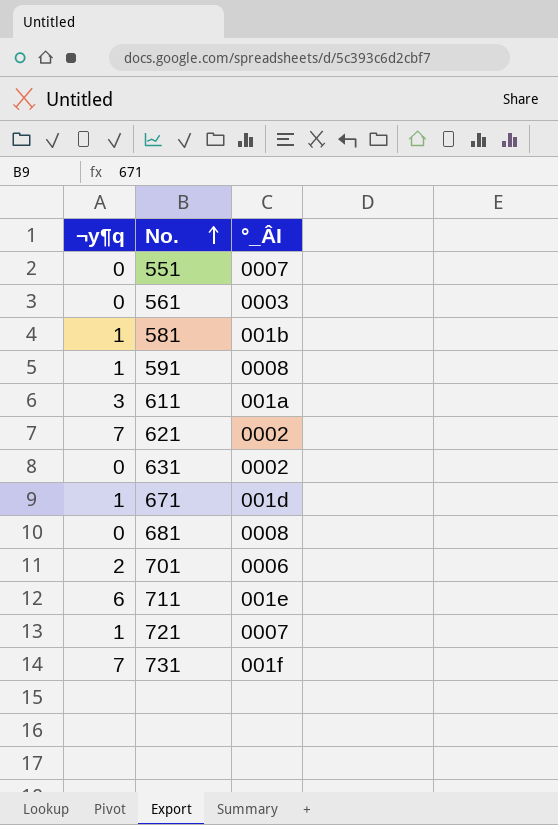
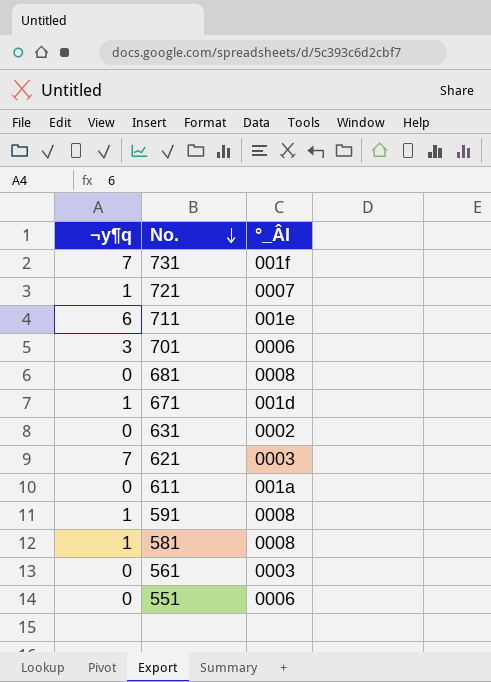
row order: No. ascending -> No. descending
701 | ¬y¶q: 2 -> 3
621 | °_ÂI: 0002 -> 0003
611 | ¬y¶q: 3 -> 0
581 | °_ÂI: 001b -> 0008
551 | °_ÂI: 0007 -> 0006

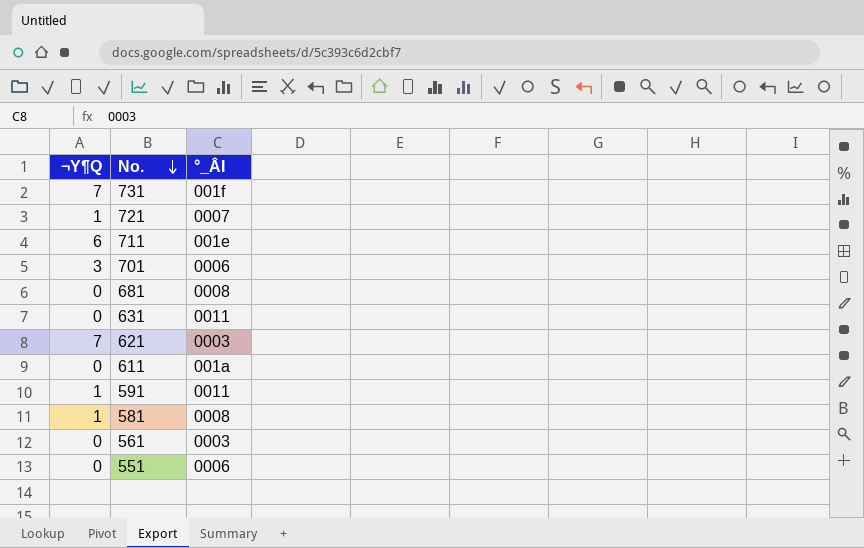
column name: ¬y¶q -> ¬Y¶Q
row 671: 1 | 001d -> none
631 | °_ÂI: 0002 -> 0011
591 | °_ÂI: 0008 -> 0011

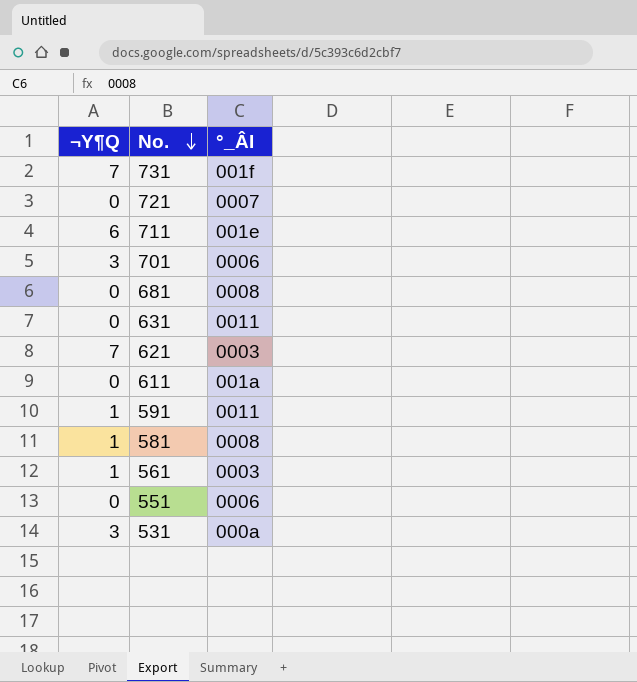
721 | ¬Y¶Q: 1 -> 0
561 | ¬Y¶Q: 0 -> 1
row 531: none -> 3 | 000a

